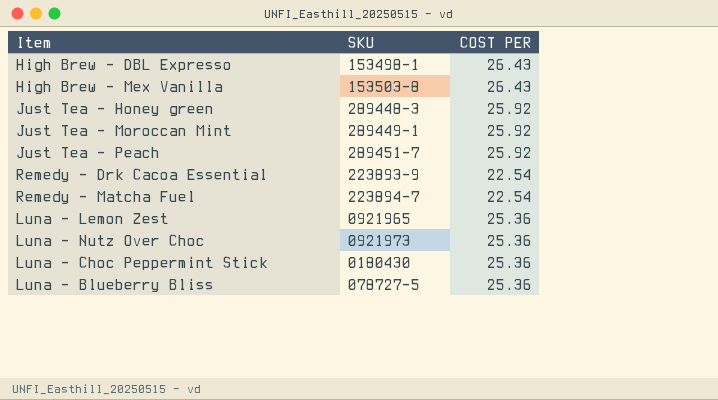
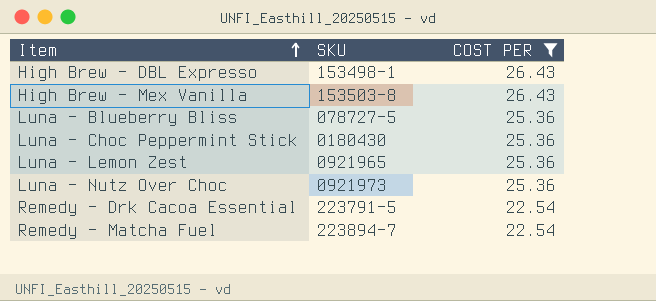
filter: none -> COST PER != 25.92
row order: none -> Item ascending
Remedy - Drk Cacoa Essential | SKU: 223893-9 -> 223791-5

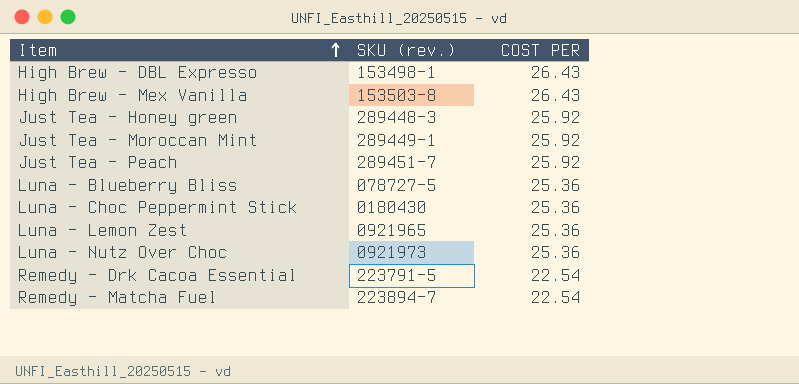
filter: COST PER != 25.92 -> none
column name: SKU -> SKU (rev.)

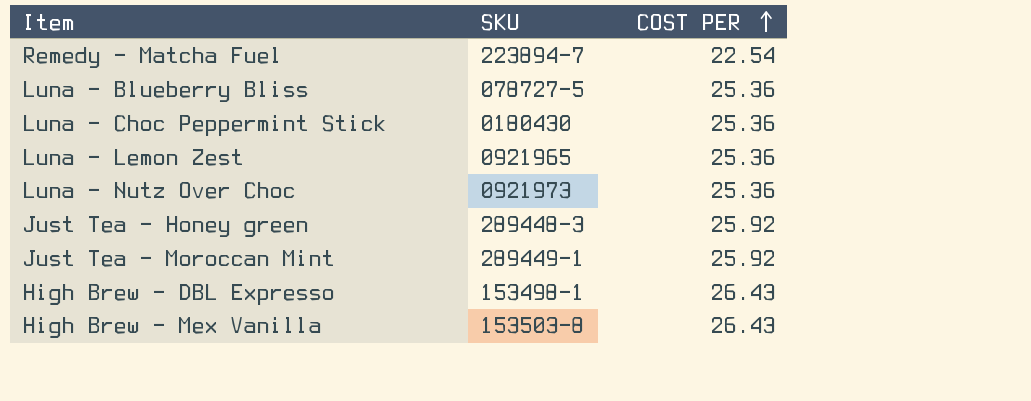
row order: Item ascending -> COST PER ascending
column name: SKU (rev.) -> SKU
row Just Tea - Peach: 289451-7 | 25.92 -> none
row Remedy - Drk Cacoa Essential: 223791-5 | 22.54 -> none

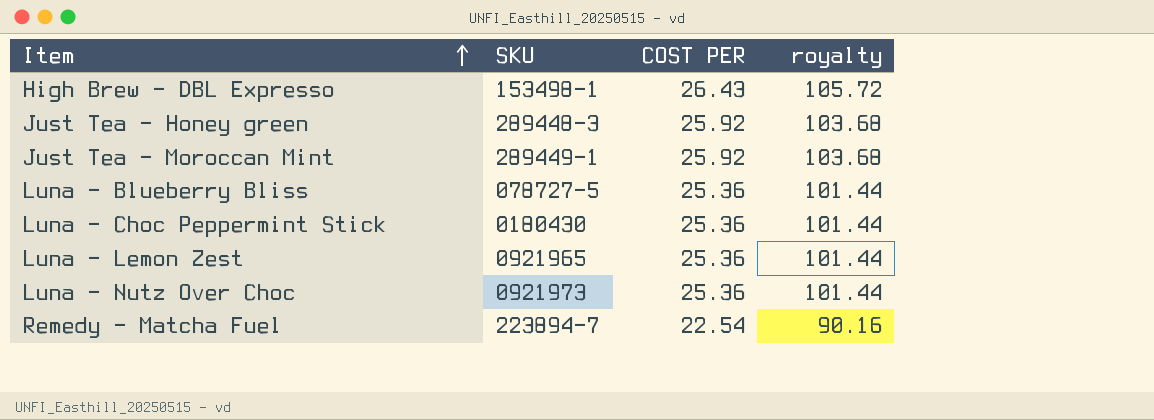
row order: COST PER ascending -> Item ascending
column royalty | formula: none -> [COST PER] * 4
row High Brew - Mex Vanilla: 153503-8 | 26.43 -> none

